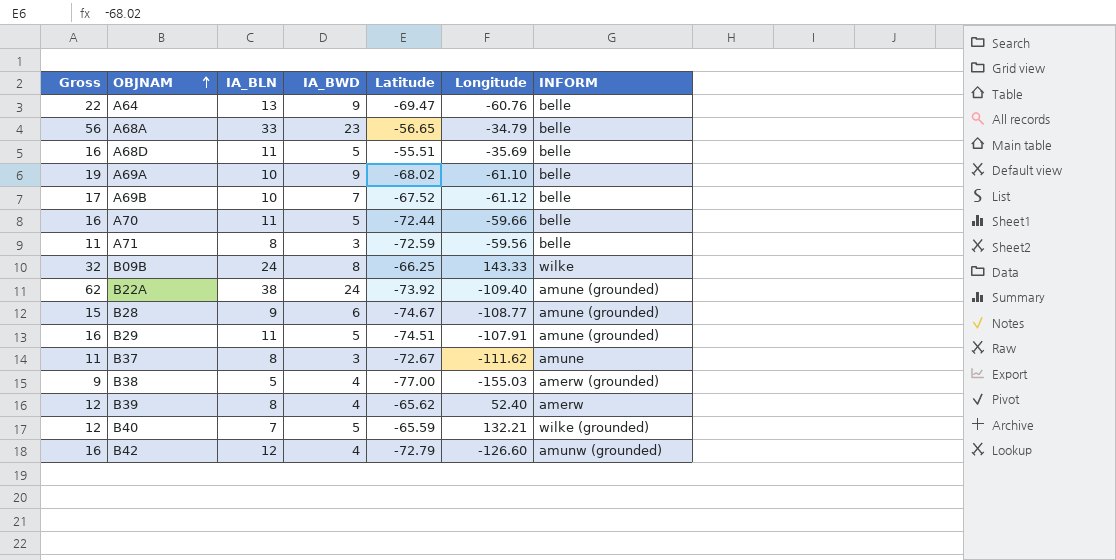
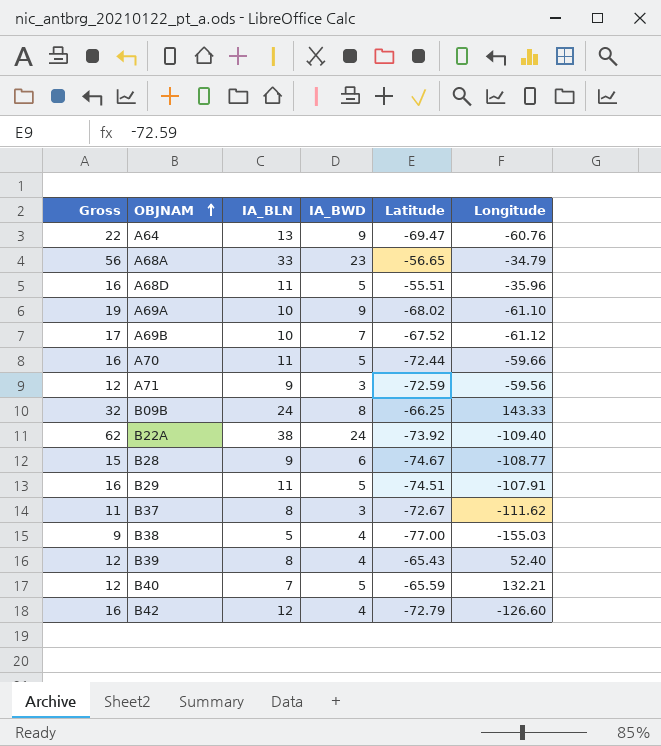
column INFORM | position: 7 -> none
A68D | Longitude: -35.69 -> -35.96
A71 | Gross: 11 -> 12
A71 | IA_BLN: 8 -> 9
B39 | Latitude: -65.62 -> -65.43

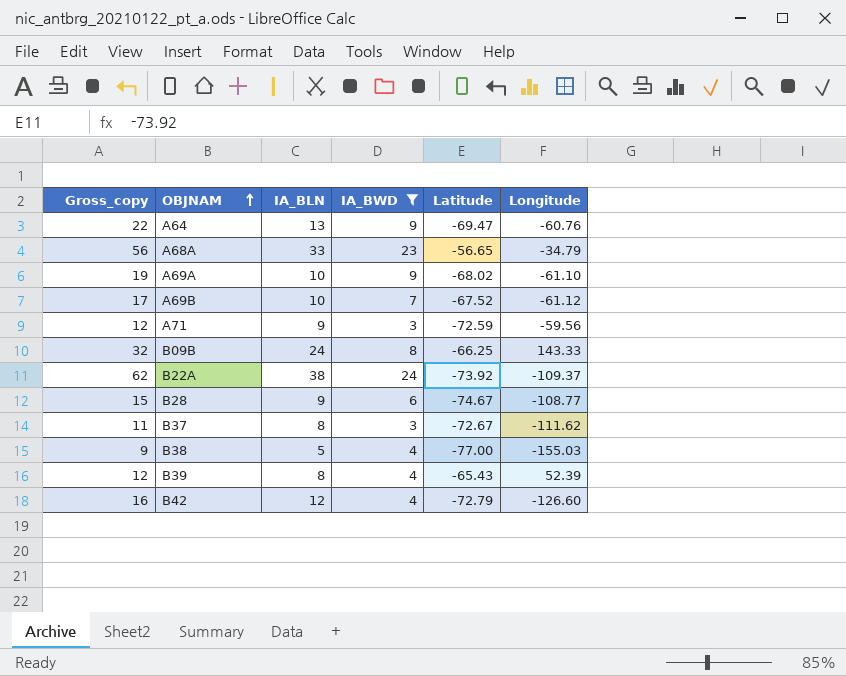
filter: none -> IA_BWD != 5
column name: Gross -> Gross_copy
B22A | Longitude: -109.40 -> -109.37
B39 | Longitude: 52.40 -> 52.39

